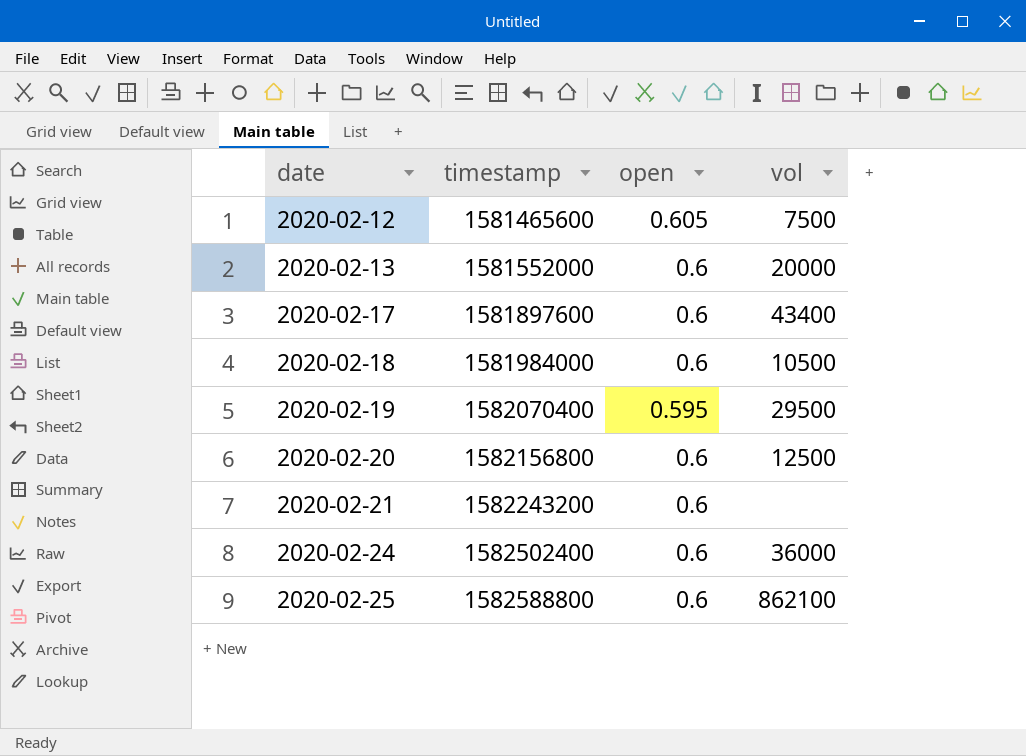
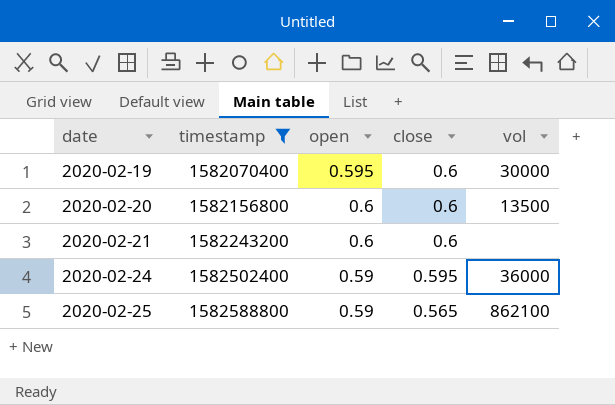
filter: none -> timestamp >= 1582070400
column close | position: none -> 4
2020-02-19 | vol: 29500 -> 30000
2020-02-20 | vol: 12500 -> 13500
2020-02-24 | open: 0.6 -> 0.59
2020-02-25 | open: 0.6 -> 0.59

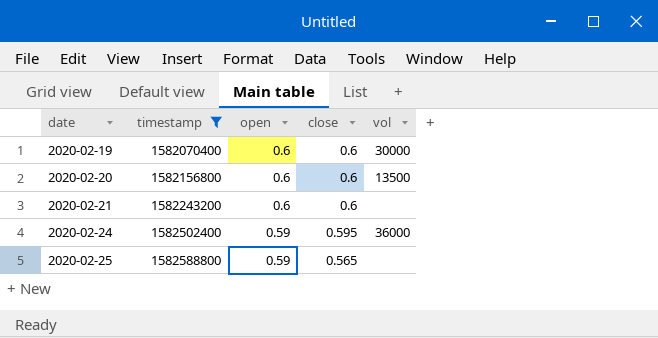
2020-02-19 | open: 0.595 -> 0.6
2020-02-25 | vol: 862100 -> none

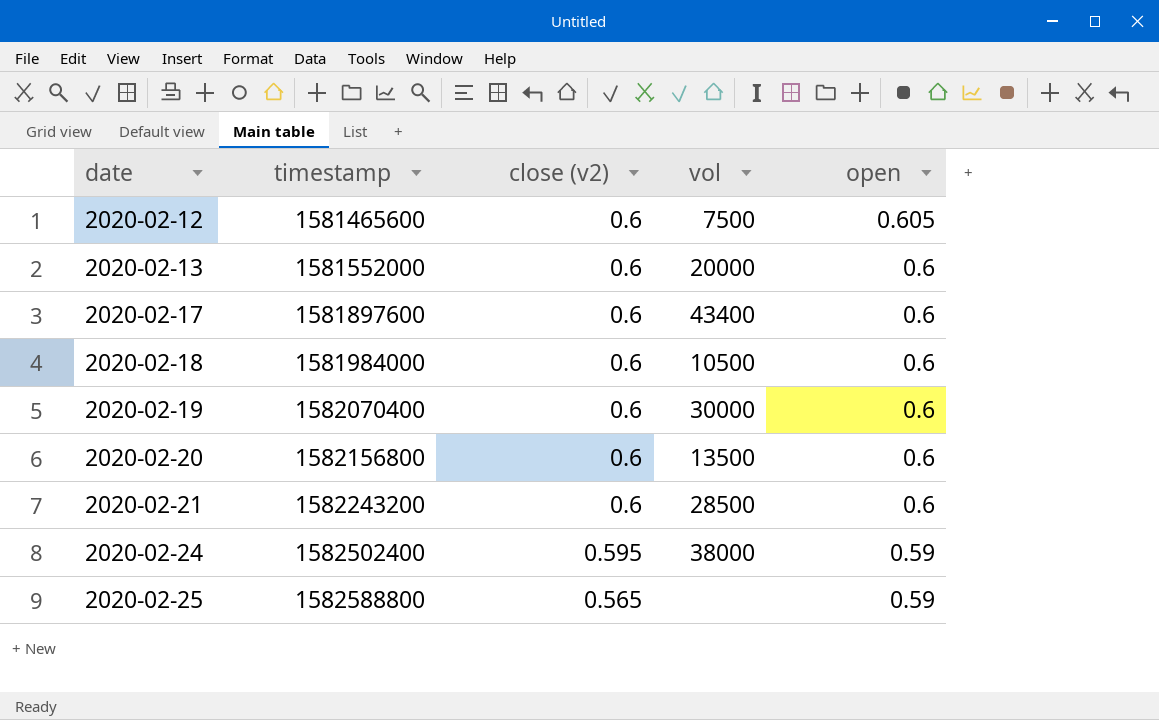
filter: timestamp >= 1582070400 -> none
column name: close -> close (v2)
column open | position: 3 -> 5
2020-02-21 | vol: none -> 28500
2020-02-24 | vol: 36000 -> 38000

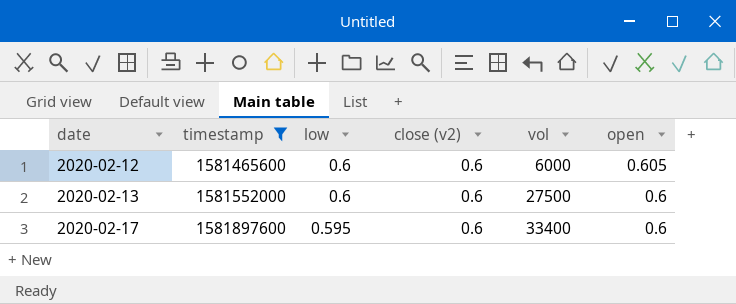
filter: none -> timestamp <= 1581897600
column low | position: none -> 3
2020-02-12 | vol: 7500 -> 6000
2020-02-13 | vol: 20000 -> 27500
2020-02-17 | vol: 43400 -> 33400

